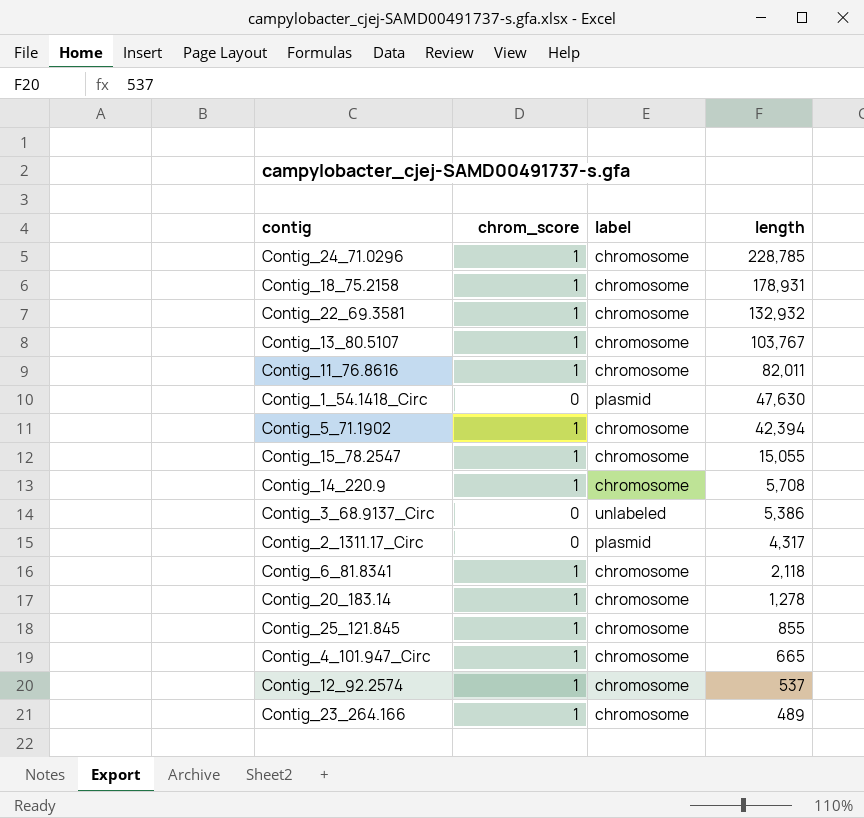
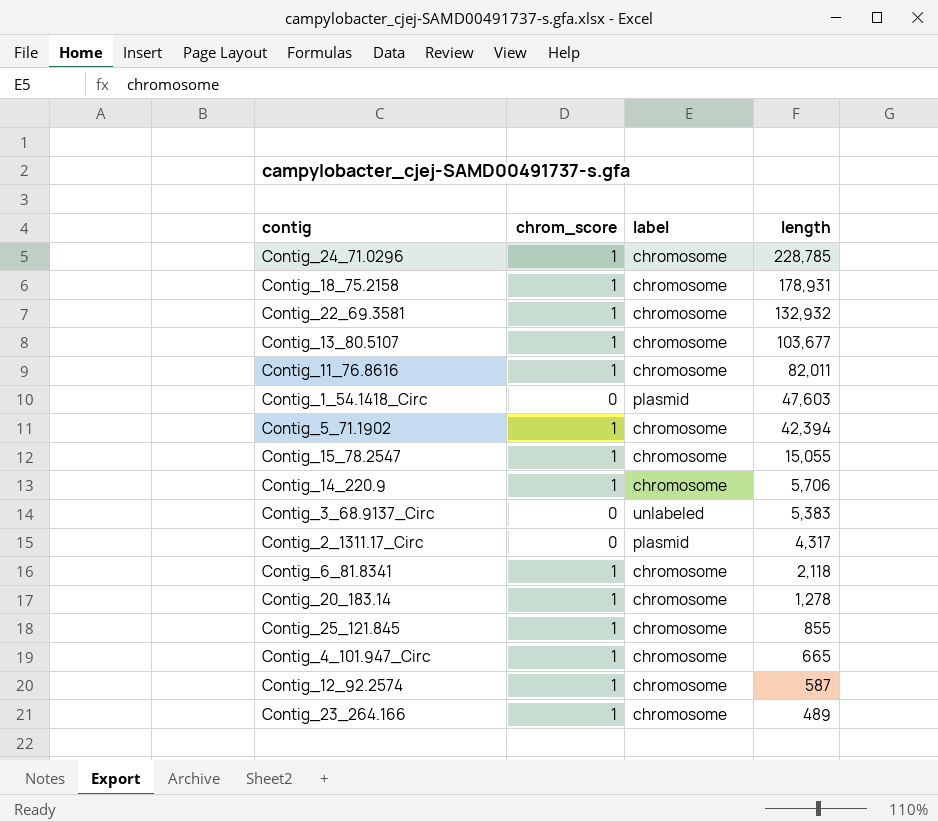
Contig_13_80.5107 | length: 103,767 -> 103,677
Contig_1_54.1418_Circ | length: 47,630 -> 47,603
Contig_14_220.9 | length: 5,708 -> 5,706
Contig_3_68.9137_Circ | length: 5,386 -> 5,383
Contig_12_92.2574 | length: 537 -> 587

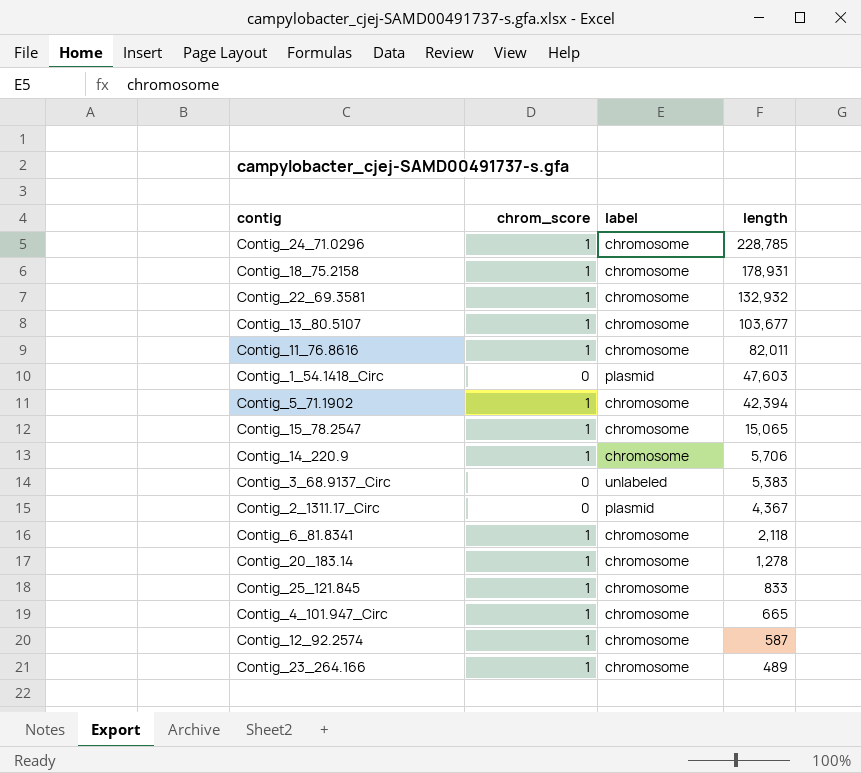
Contig_15_78.2547 | length: 15,055 -> 15,065
Contig_2_1311.17_Circ | length: 4,317 -> 4,367
Contig_25_121.845 | length: 855 -> 833

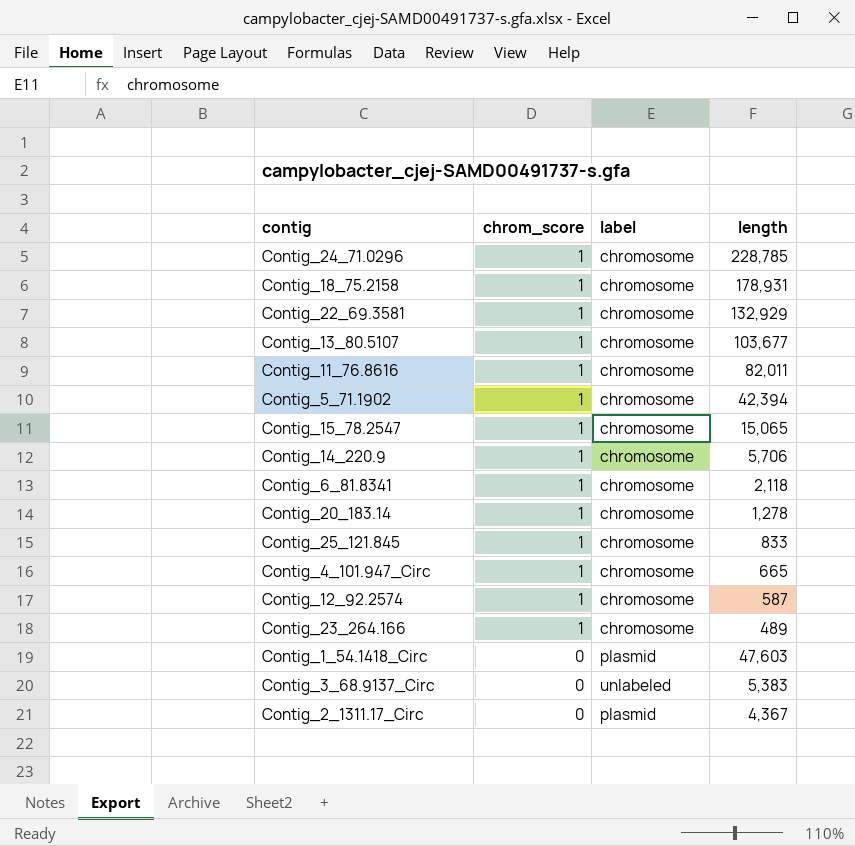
row order: length descending -> chrom_score descending
Contig_22_69.3581 | length: 132,932 -> 132,929

